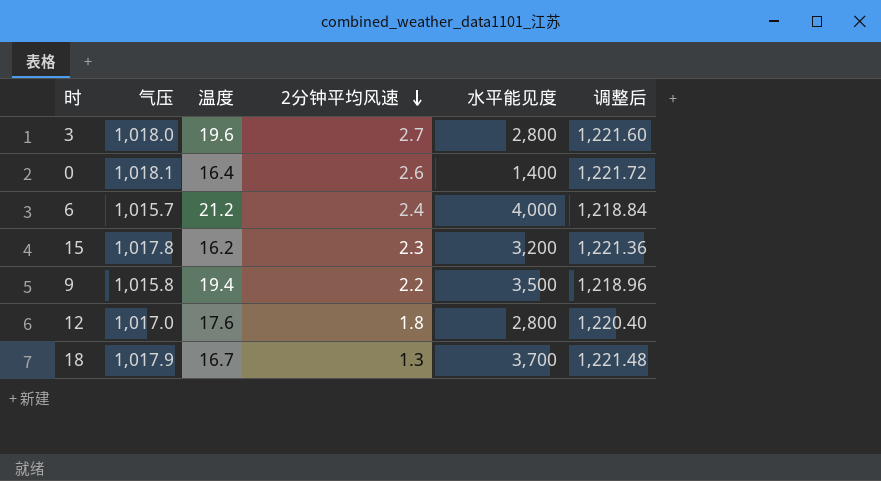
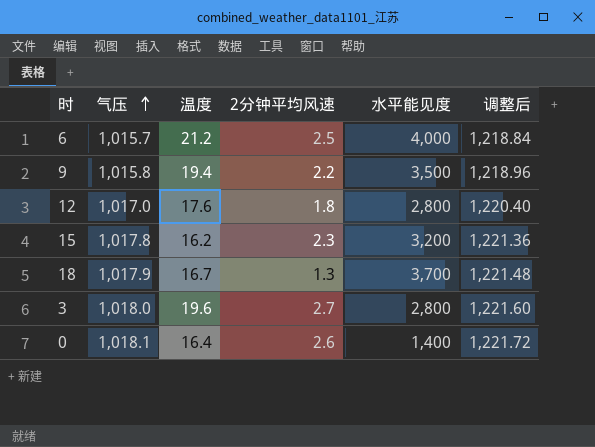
row order: 2分钟平均风速 descending -> 气压 ascending
6 | 2分钟平均风速: 2.4 -> 2.5

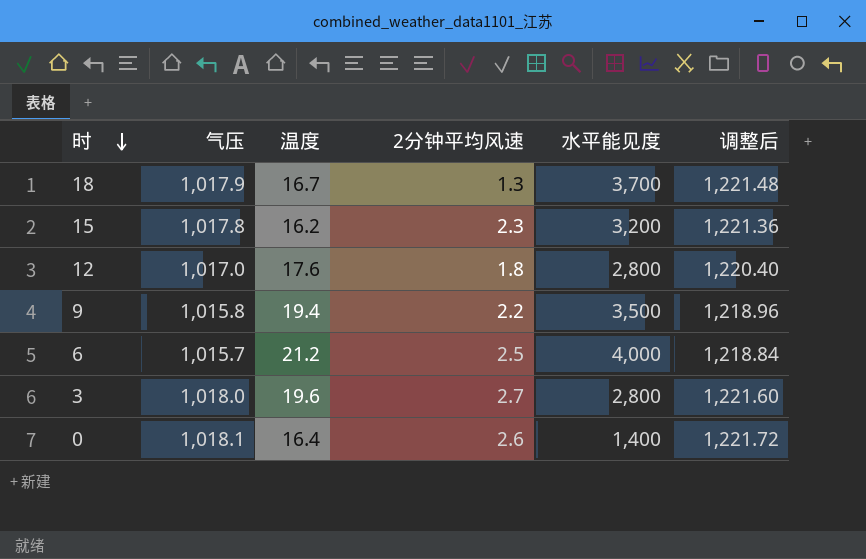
row order: 气压 ascending -> 时 descending

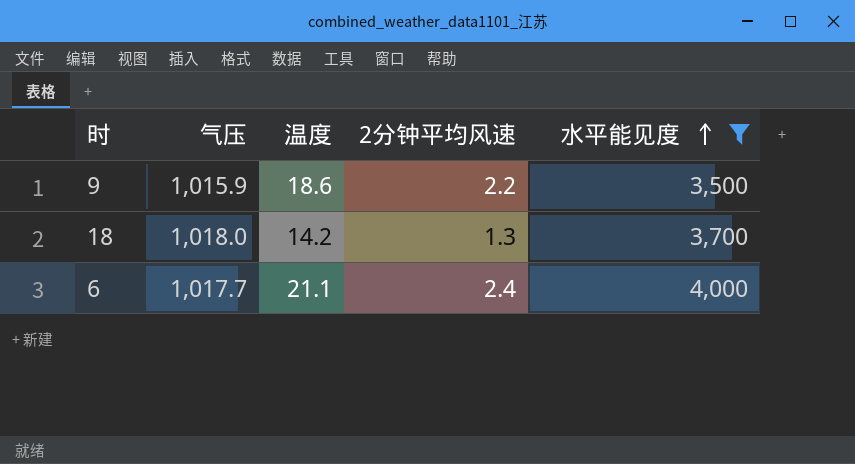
filter: none -> 水平能见度 >= 3,500
row order: 时 descending -> 水平能见度 ascending
column 调整后 | formula: [气压] * 1.2 -> none
9 | 气压: 1,015.8 -> 1,015.9
9 | 温度: 19.4 -> 18.6
18 | 气压: 1,017.9 -> 1,018.0
18 | 温度: 16.7 -> 14.2
6 | 气压: 1,015.7 -> 1,017.7
6 | 温度: 21.2 -> 21.1
6 | 2分钟平均风速: 2.5 -> 2.4

